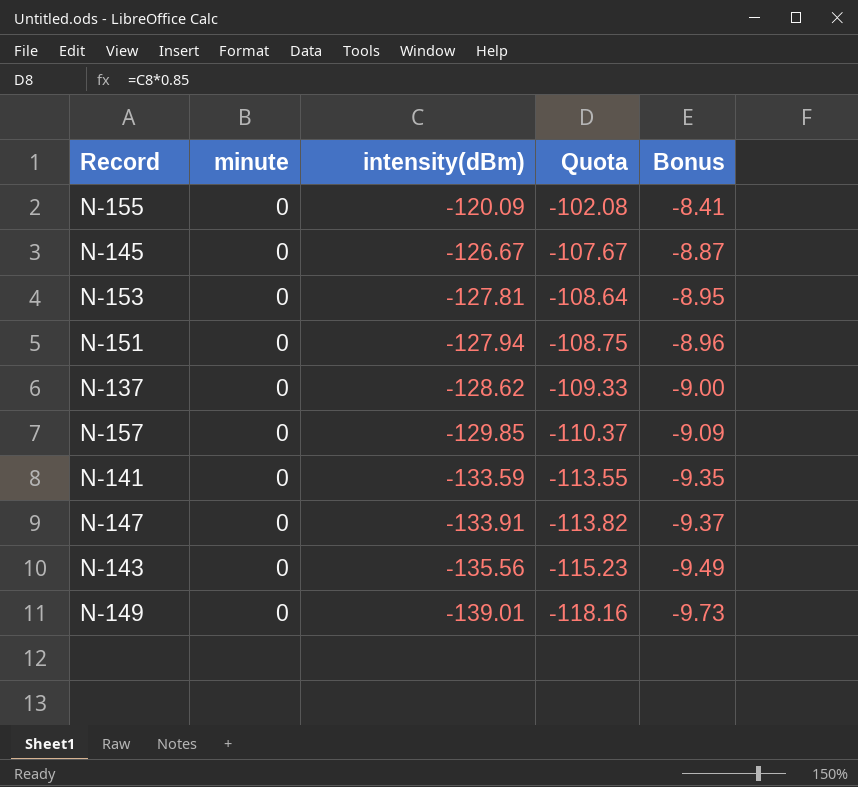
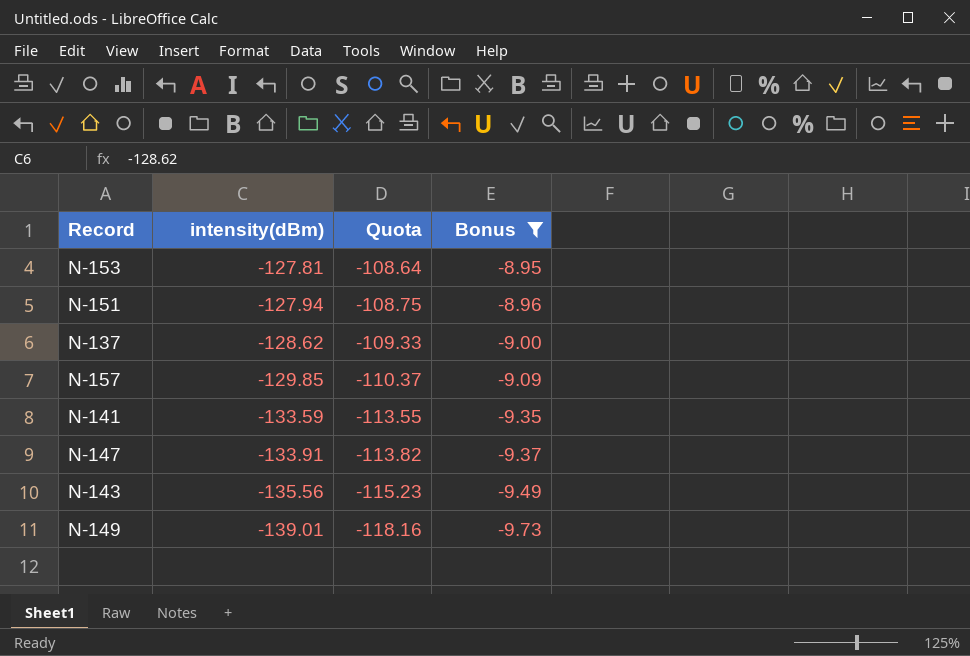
filter: none -> Bonus <= -8.95
column minute | position: 2 -> none

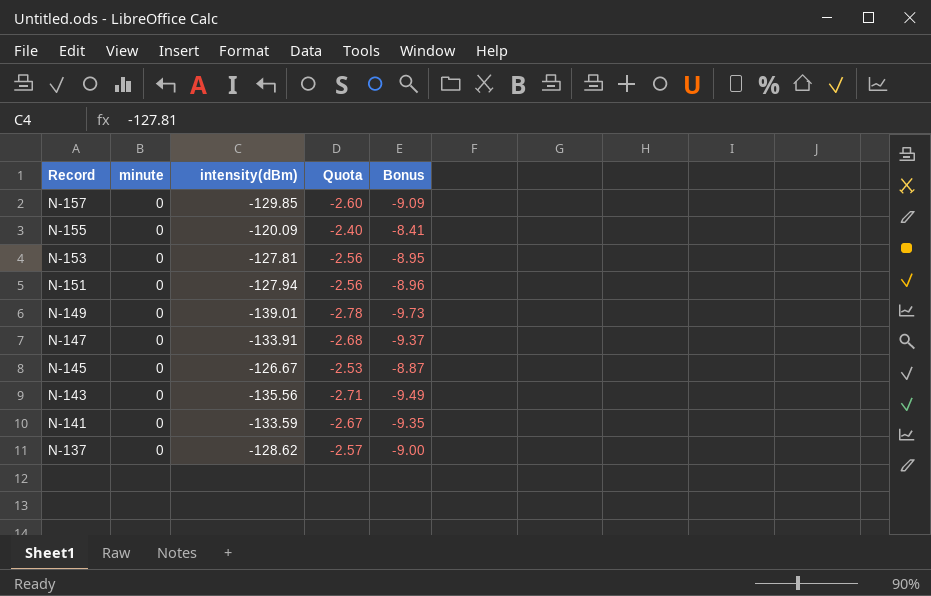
filter: Bonus <= -8.95 -> none
row order: intensity(dBm) descending -> Record descending
column minute | position: none -> 2
column Quota | formula: [intensity(dBm)] * 0.85 -> [intensity(dBm)] * 0.02

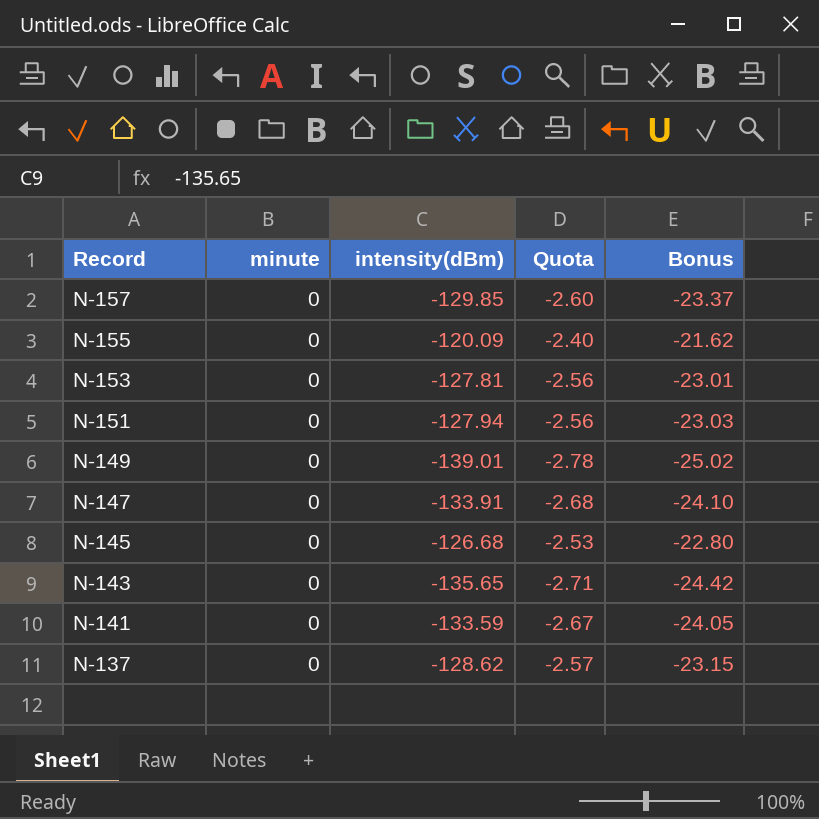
column Bonus | formula: [intensity(dBm)] * 0.07 -> [intensity(dBm)] * 0.18
N-145 | intensity(dBm): -126.67 -> -126.68
N-143 | intensity(dBm): -135.56 -> -135.65

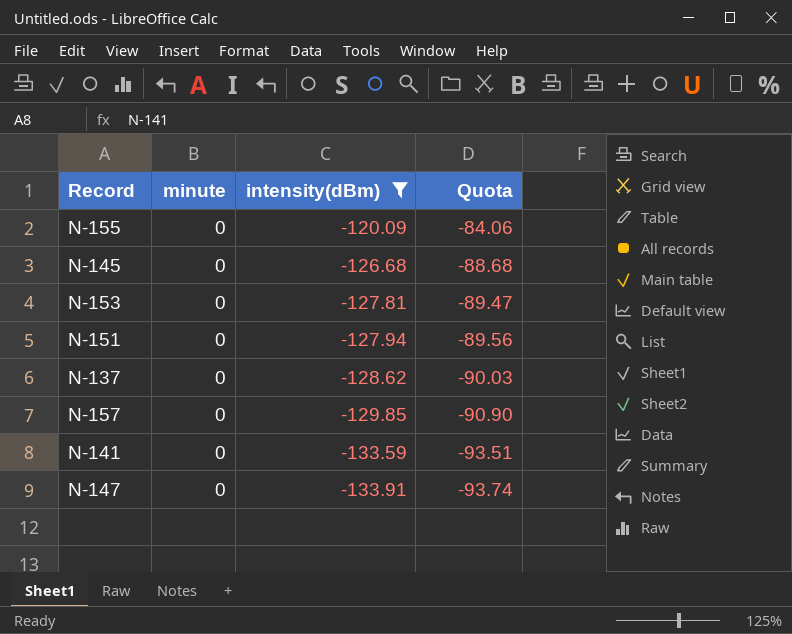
filter: none -> intensity(dBm) >= -133.91
row order: Record descending -> intensity(dBm) descending
column Bonus | formula: [intensity(dBm)] * 0.18 -> none
column Quota | formula: [intensity(dBm)] * 0.02 -> [intensity(dBm)] * 0.7

